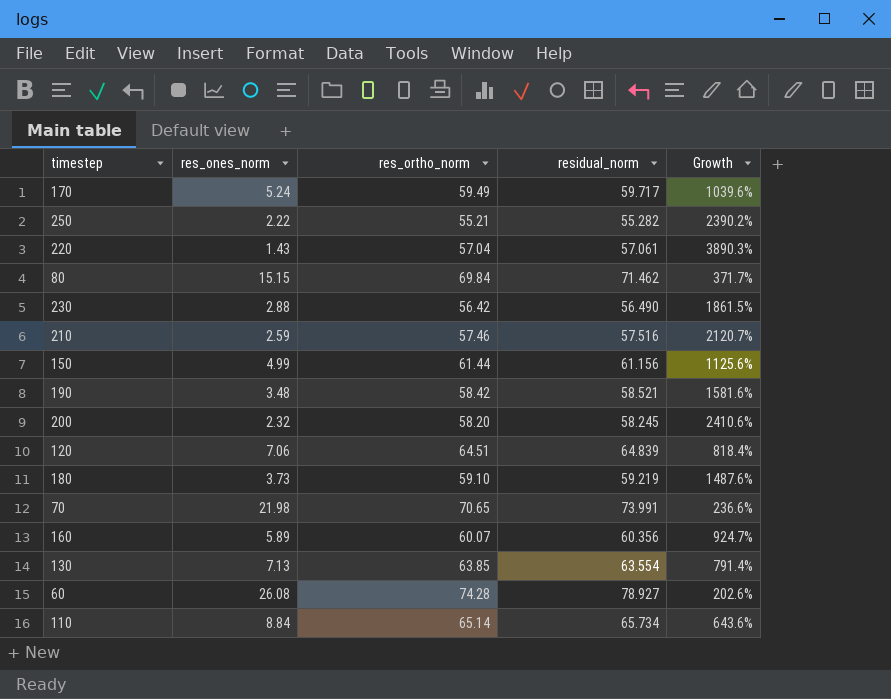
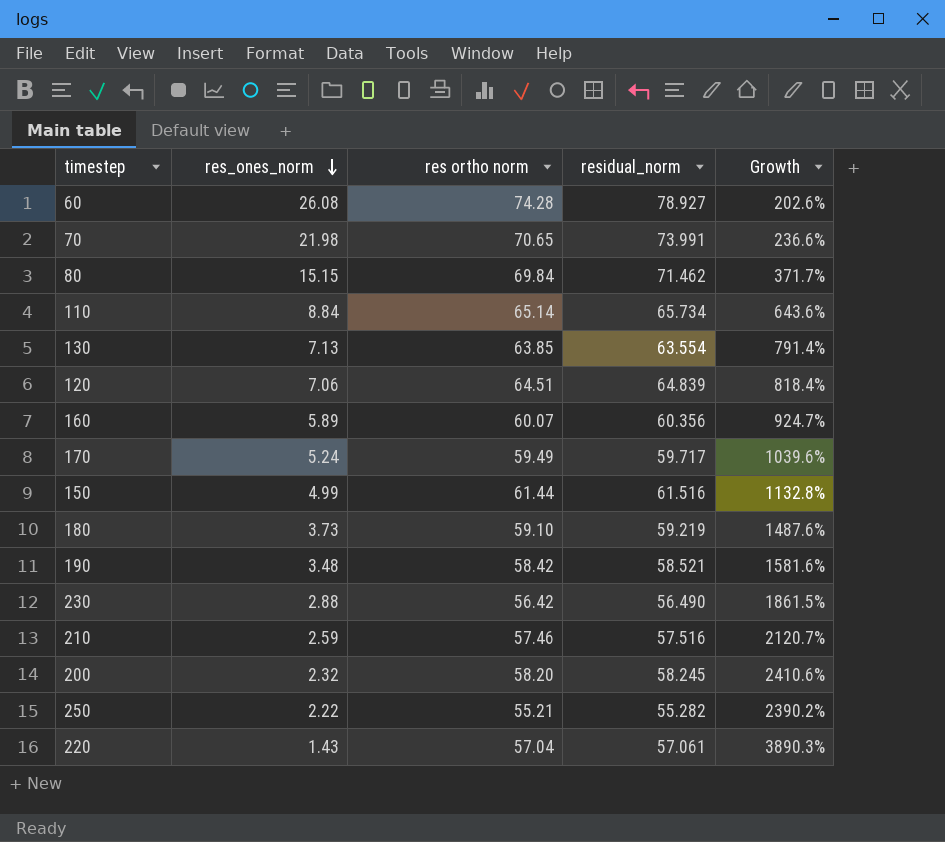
row order: none -> res_ones_norm descending
column name: res_ortho_norm -> res ortho norm
150 | residual_norm: 61.156 -> 61.516
150 | Growth: 1125.6% -> 1132.8%

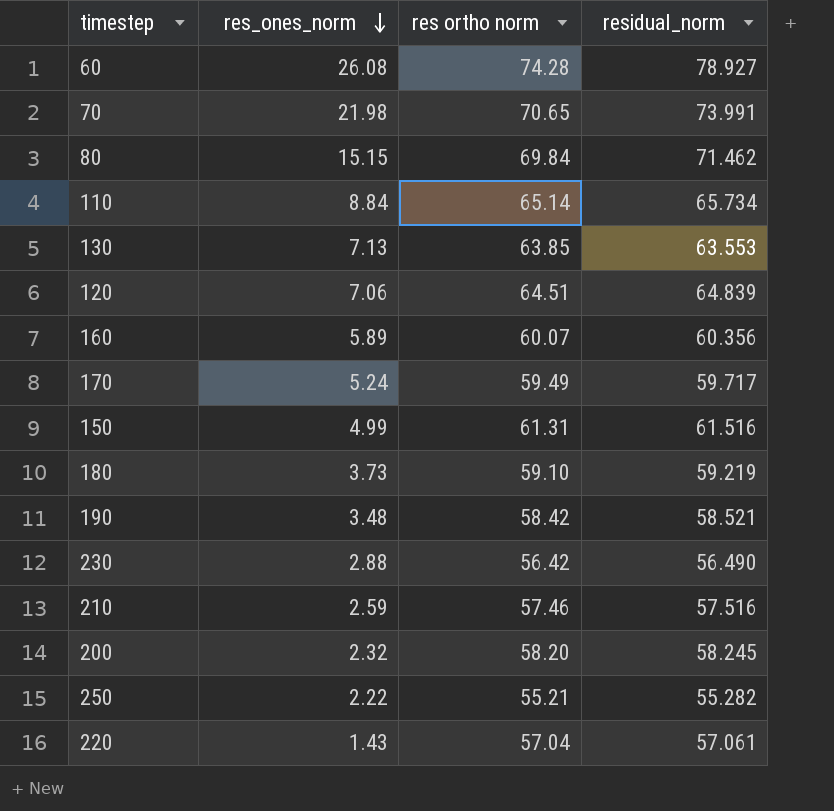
column Growth | formula: ([residual_norm] - [res_ones_norm]) / [res_ones_norm] -> none
130 | residual_norm: 63.554 -> 63.553
150 | res ortho norm: 61.44 -> 61.31

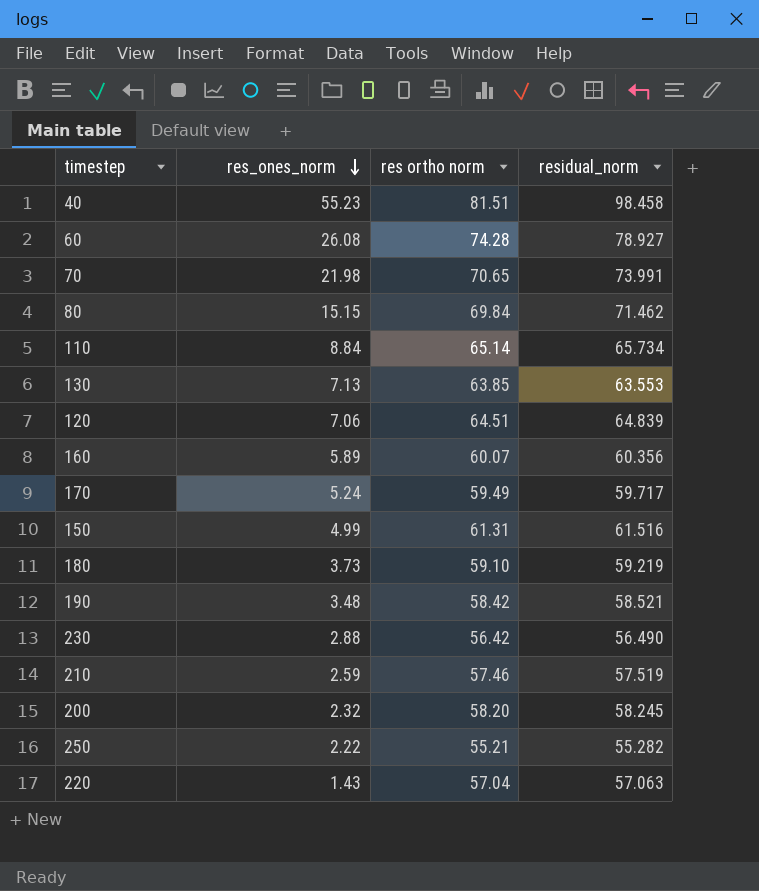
row 40: none -> 55.23 | 81.51 | 98.458
210 | residual_norm: 57.516 -> 57.519
220 | residual_norm: 57.061 -> 57.063

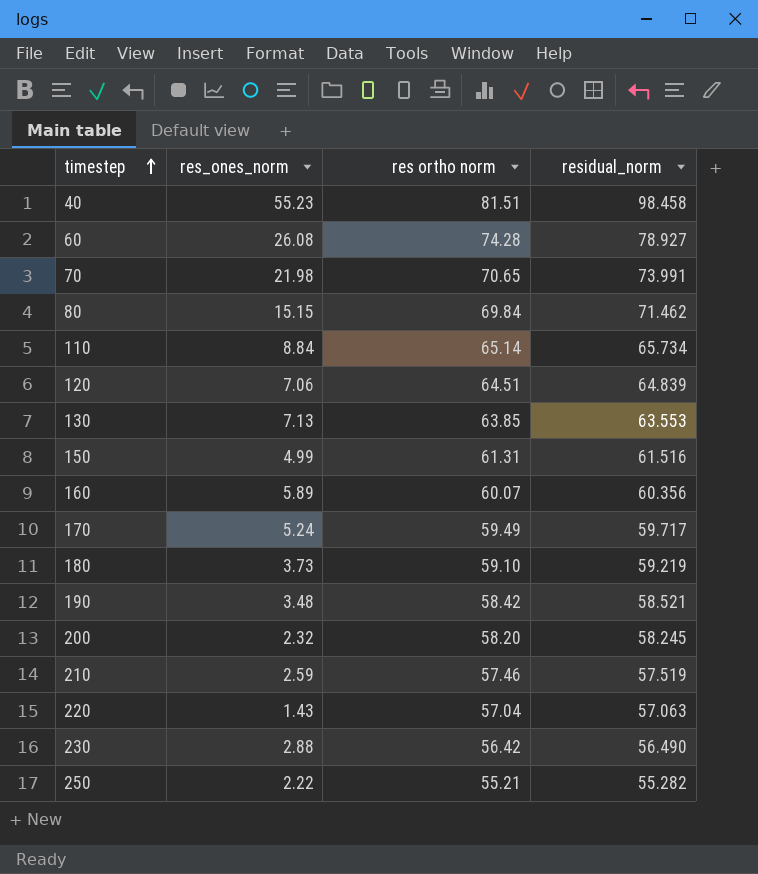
row order: res_ones_norm descending -> timestep ascending

